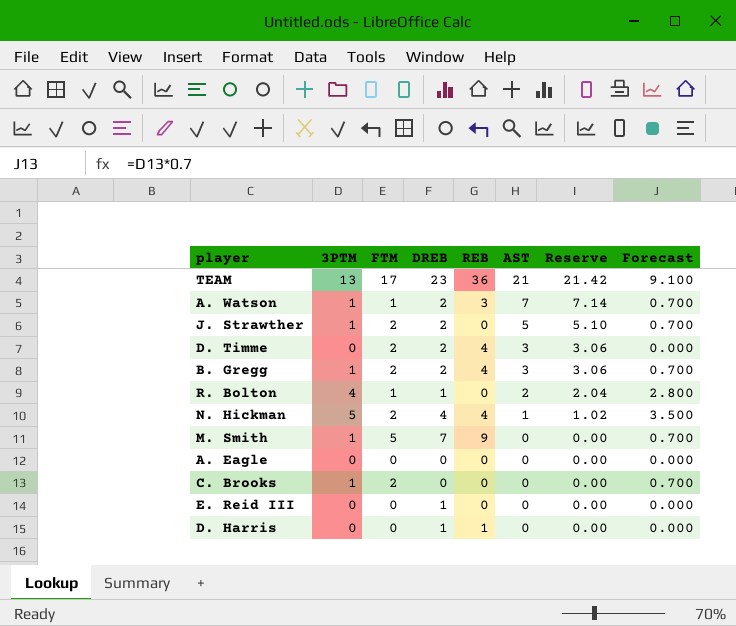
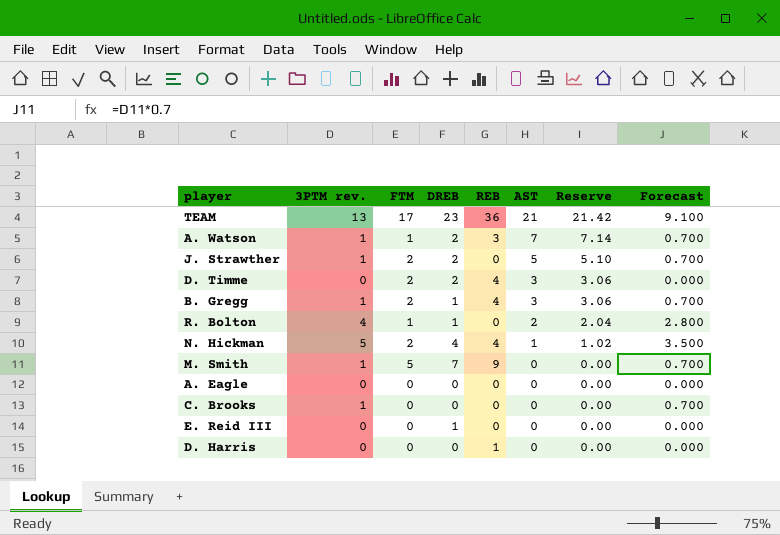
column name: 3PTM -> 3PTM rev.
B. Gregg | DREB: 2 -> 1
C. Brooks | FTM: 2 -> 0
D. Harris | DREB: 1 -> 0

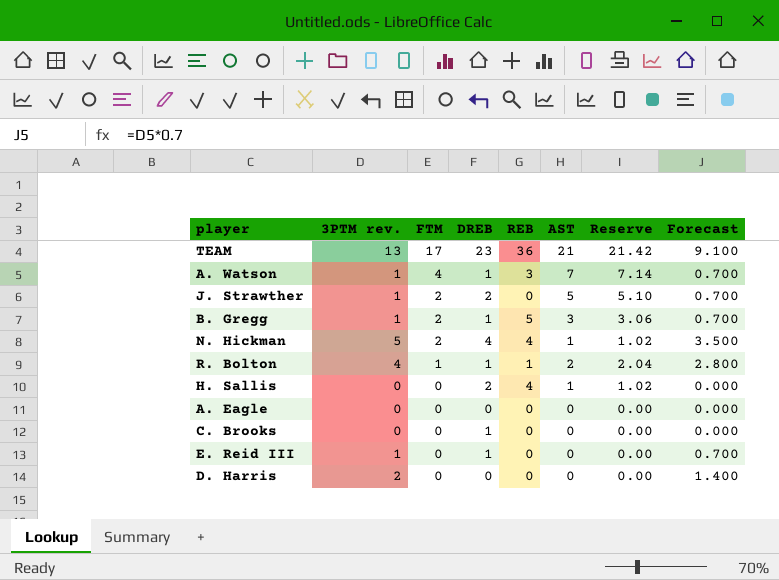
row order: AST descending -> FTM descending
row D. Timme: 0 | 2 | 2 | 4 | 3 | 3.06 | 0.000 -> none
row M. Smith: 1 | 5 | 7 | 9 | 0 | 0.00 | 0.700 -> none
A. Watson | FTM: 1 -> 4
A. Watson | DREB: 2 -> 1
B. Gregg | REB: 4 -> 5
R. Bolton | REB: 0 -> 1
row H. Sallis: none -> 0 | 0 | 2 | 4 | 1 | 1.02 | 0.000
C. Brooks | 3PTM rev.: 1 -> 0
C. Brooks | DREB: 0 -> 1
C. Brooks | Forecast: 0.700 -> 0.000
E. Reid III | 3PTM rev.: 0 -> 1
E. Reid III | Forecast: 0.000 -> 0.700
D. Harris | 3PTM rev.: 0 -> 2
D. Harris | REB: 1 -> 0
D. Harris | Forecast: 0.000 -> 1.400

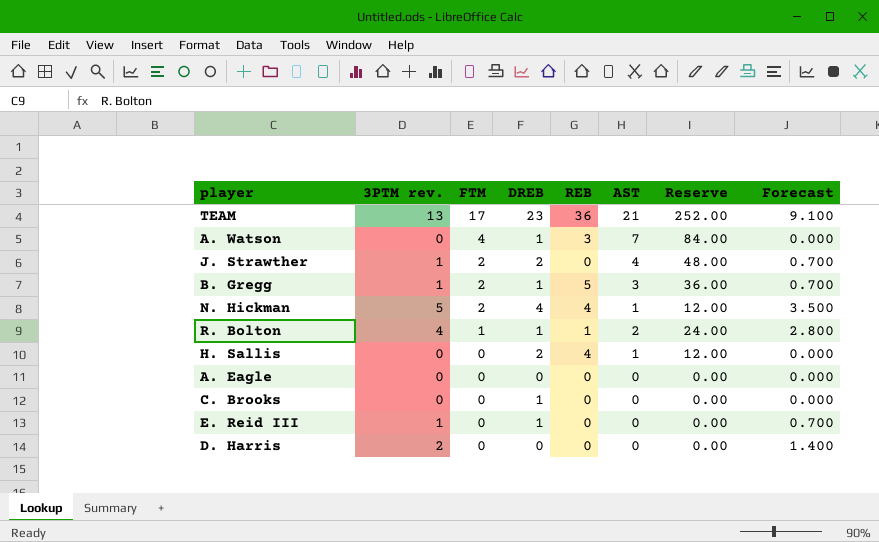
column Reserve | formula: [AST] * 1.02 -> [AST] * 12
A. Watson | 3PTM rev.: 1 -> 0
A. Watson | Forecast: 0.700 -> 0.000
J. Strawther | AST: 5 -> 4

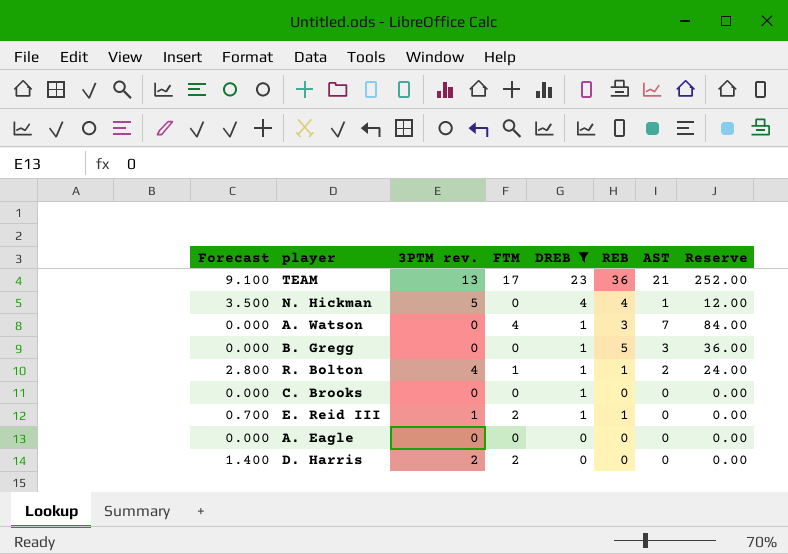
filter: none -> DREB != 2
row order: FTM descending -> DREB descending
column Forecast | position: 8 -> 1
N. Hickman | FTM: 2 -> 0
B. Gregg | Forecast: 0.700 -> 0.000
B. Gregg | 3PTM rev.: 1 -> 0
B. Gregg | FTM: 2 -> 0
E. Reid III | FTM: 0 -> 2
E. Reid III | REB: 0 -> 1
D. Harris | FTM: 0 -> 2

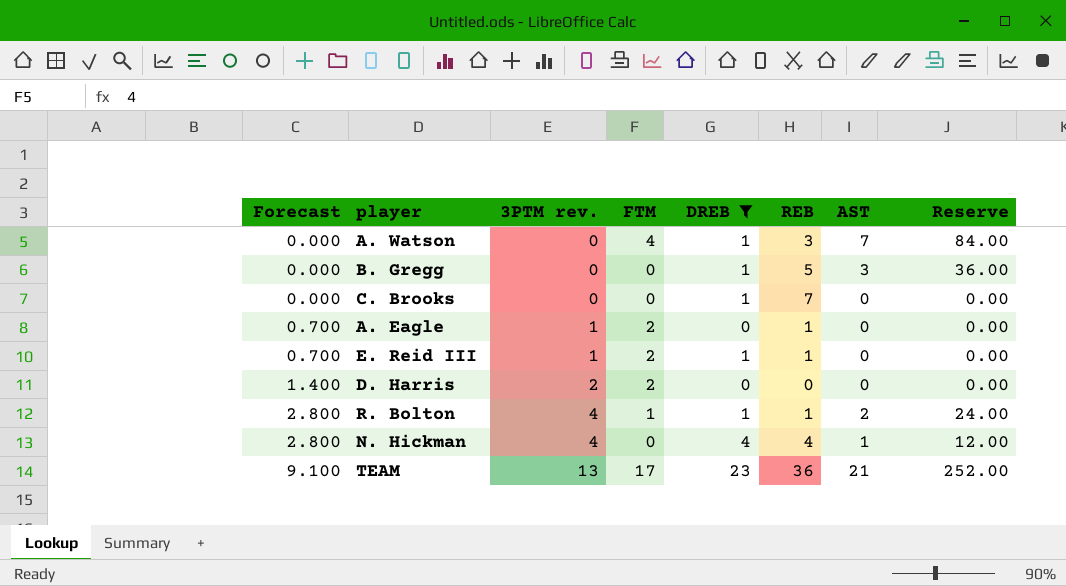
row order: DREB descending -> Forecast ascending
C. Brooks | REB: 0 -> 7
A. Eagle | Forecast: 0.000 -> 0.700
A. Eagle | 3PTM rev.: 0 -> 1
A. Eagle | FTM: 0 -> 2
A. Eagle | REB: 0 -> 1
N. Hickman | Forecast: 3.500 -> 2.800
N. Hickman | 3PTM rev.: 5 -> 4

